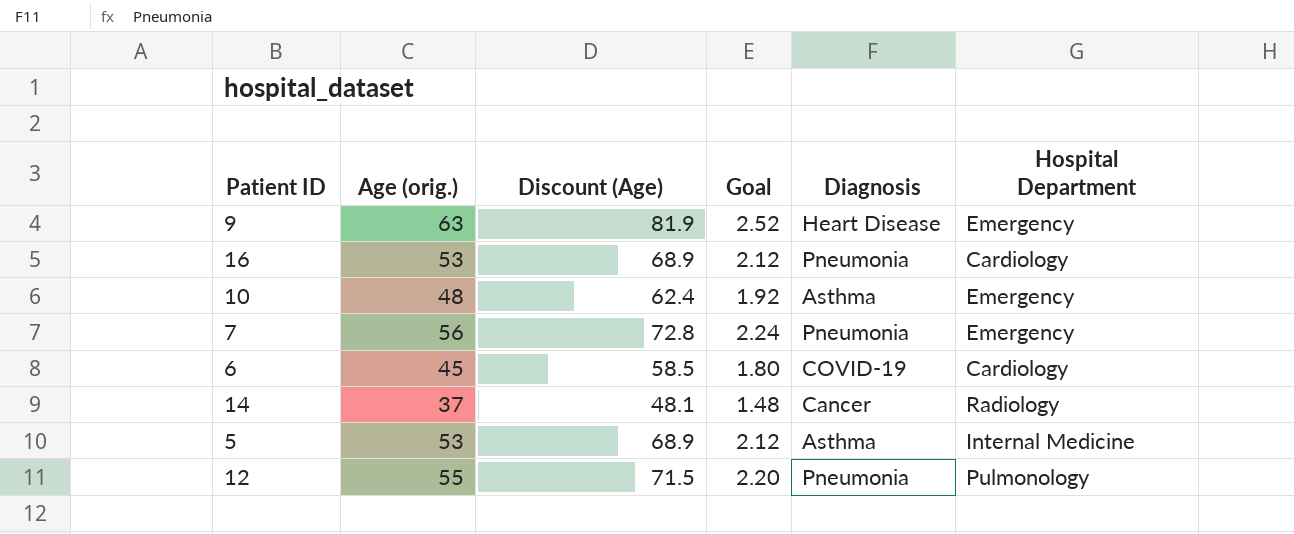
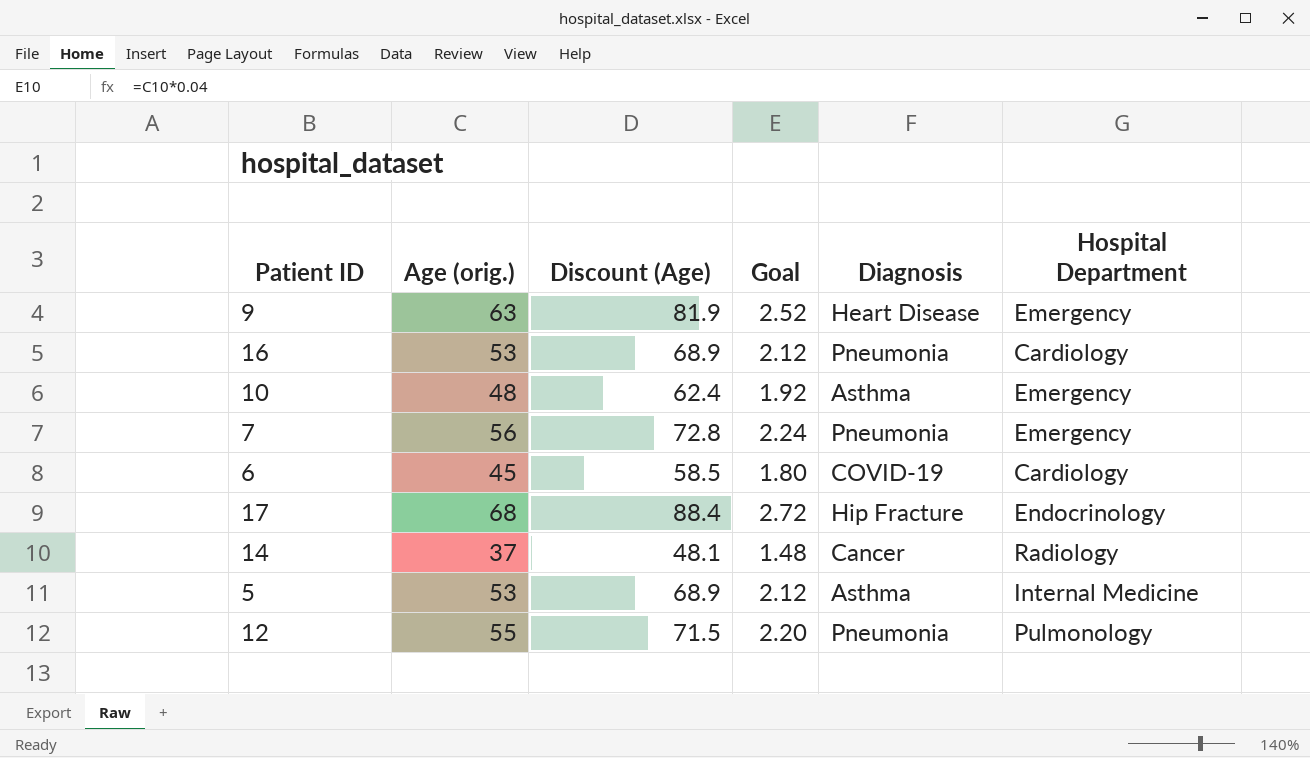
row 17: none -> 68 | 88.4 | 2.72 | Hip Fracture | Endocrinology

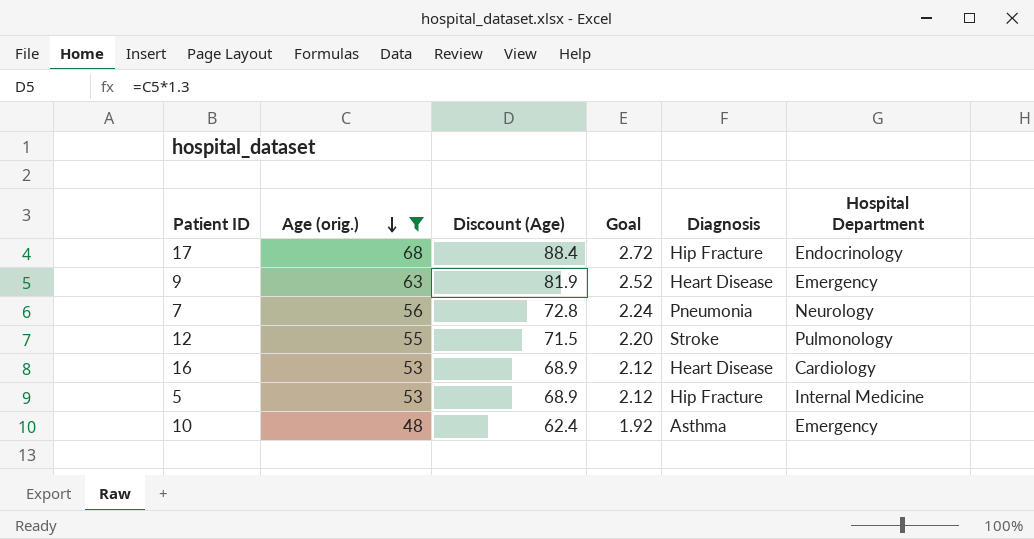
filter: none -> Age (orig.) >= 48
row order: none -> Age (orig.) descending
7 | Hospital Department: Emergency -> Neurology
12 | Diagnosis: Pneumonia -> Stroke
16 | Diagnosis: Pneumonia -> Heart Disease
5 | Diagnosis: Asthma -> Hip Fracture

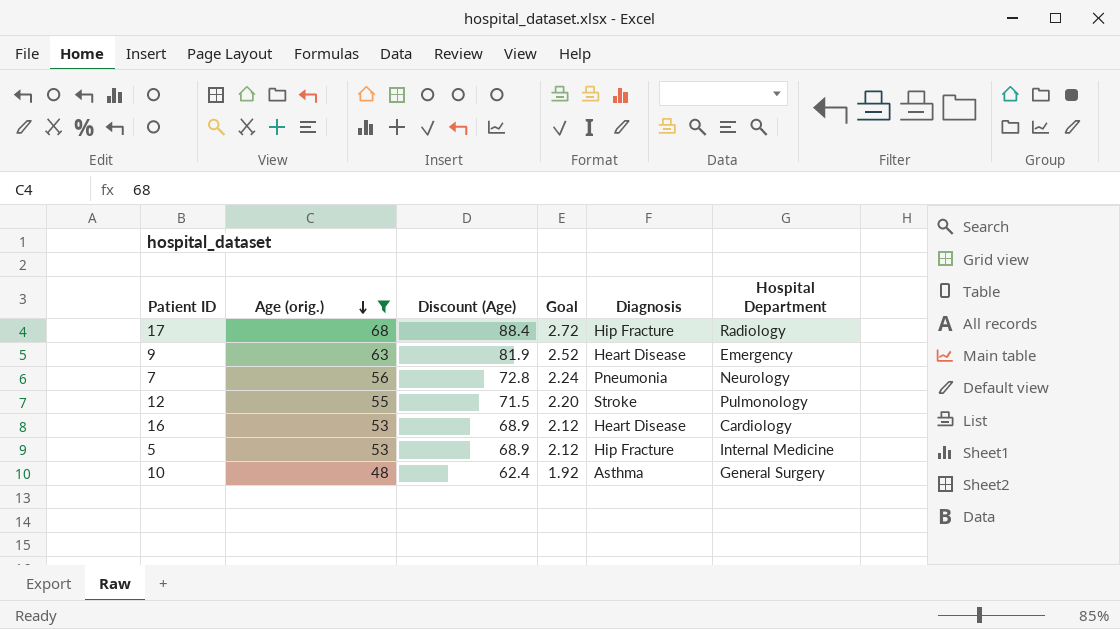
17 | Hospital Department: Endocrinology -> Radiology
10 | Hospital Department: Emergency -> General Surgery

